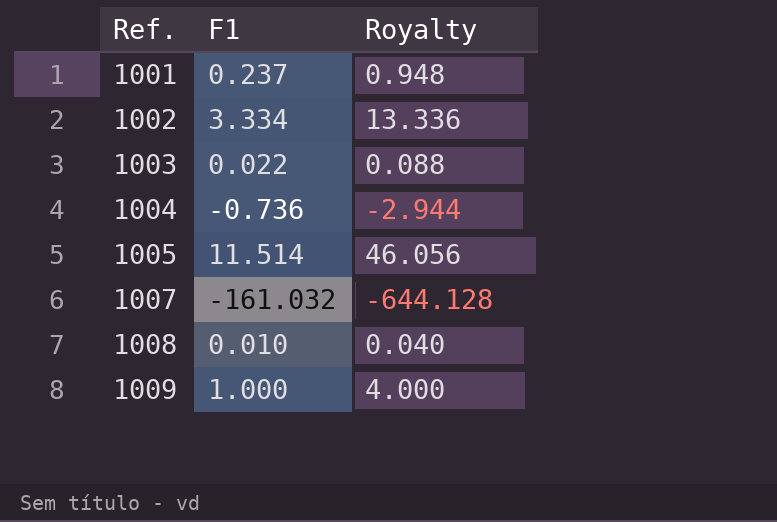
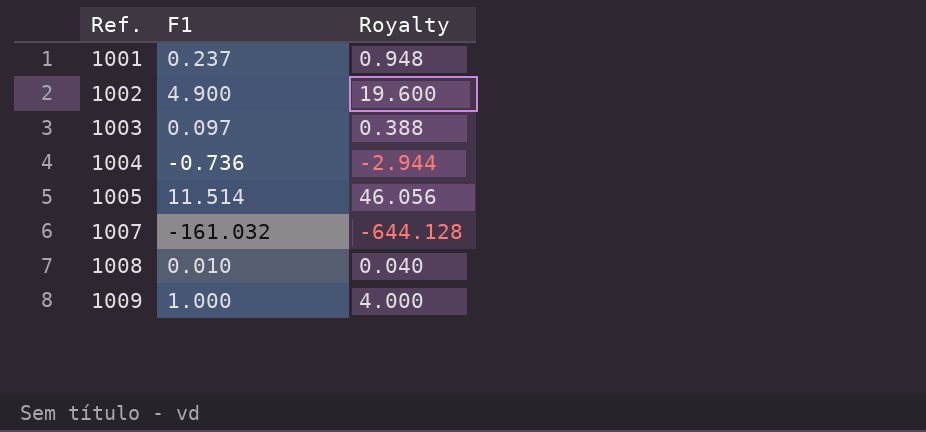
1002 | F1: 3.334 -> 4.900
1002 | Royalty: 13.336 -> 19.600
1003 | F1: 0.022 -> 0.097
1003 | Royalty: 0.088 -> 0.388

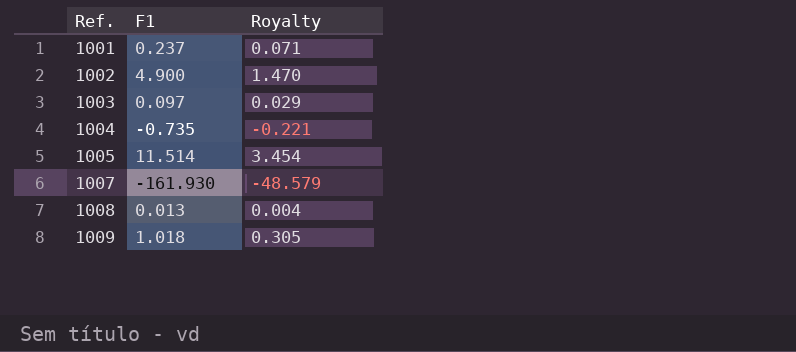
column Royalty | formula: [F1] * 4 -> [F1] * 0.3
1004 | F1: -0.736 -> -0.735
1007 | F1: -161.032 -> -161.930
1008 | F1: 0.010 -> 0.013
1009 | F1: 1.000 -> 1.018

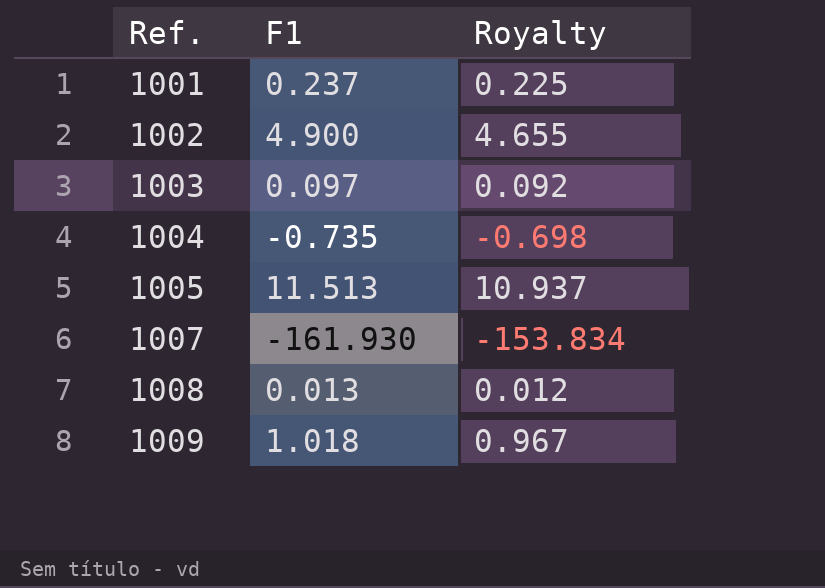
column Royalty | formula: [F1] * 0.3 -> [F1] * 0.95
1005 | F1: 11.514 -> 11.513

